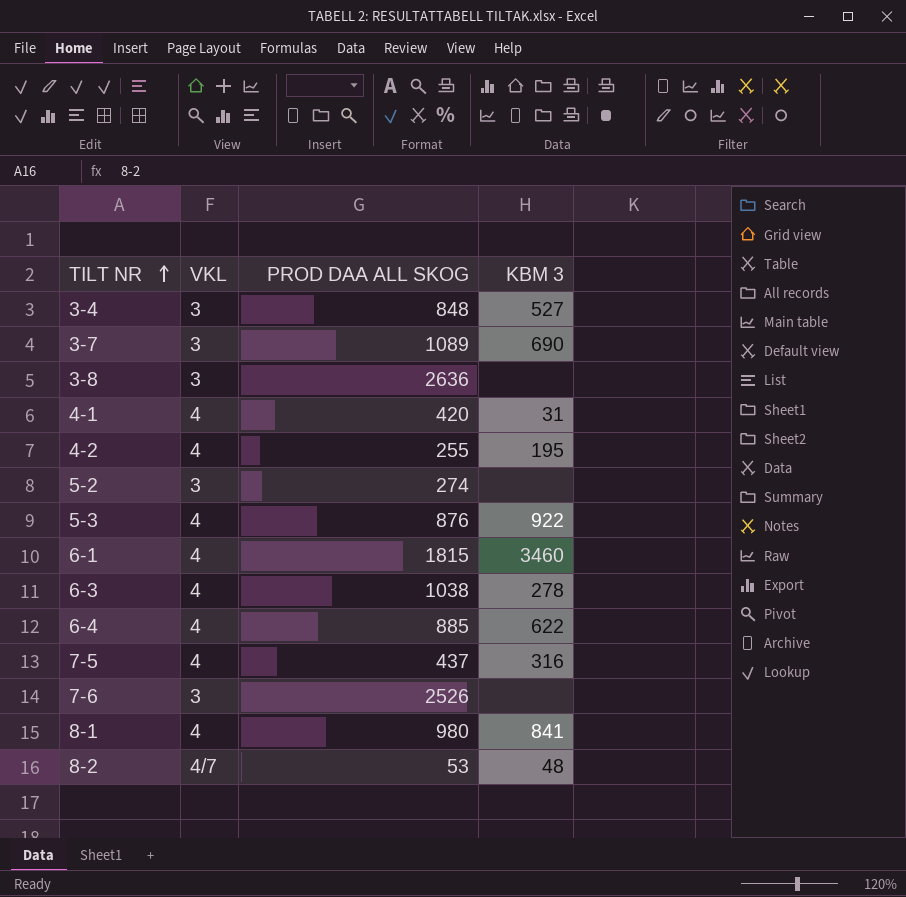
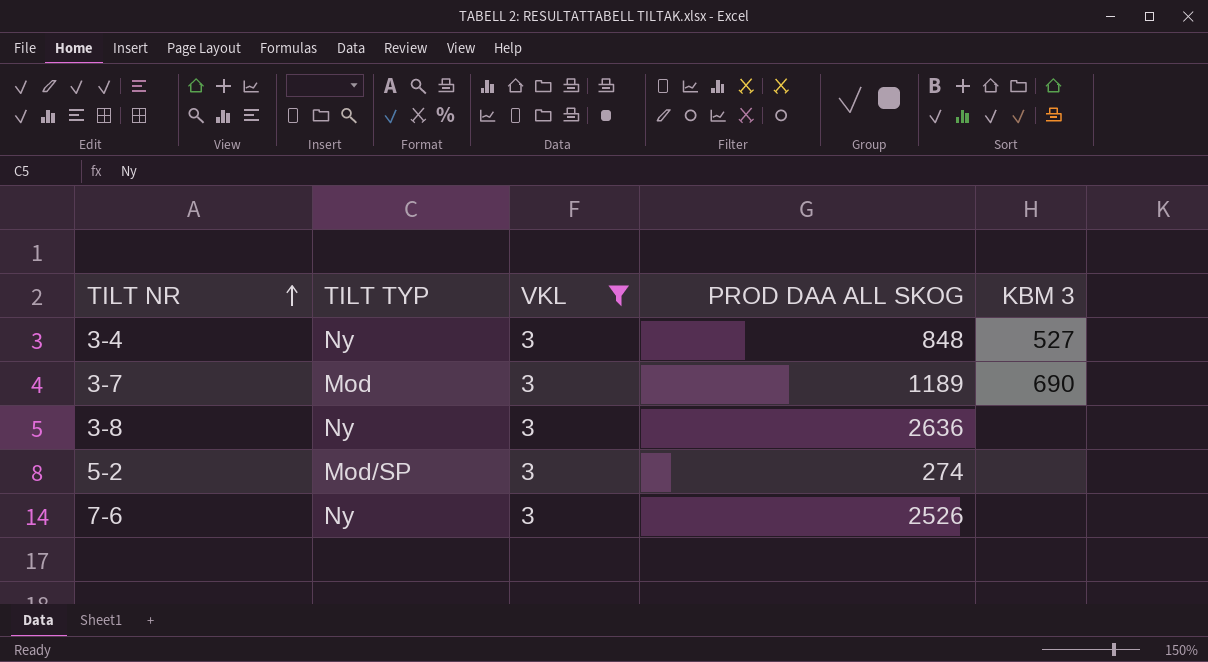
filter: none -> VKL = 3
column TILT TYP | position: none -> 2
3-7 | PROD DAA ALL SKOG: 1089 -> 1189

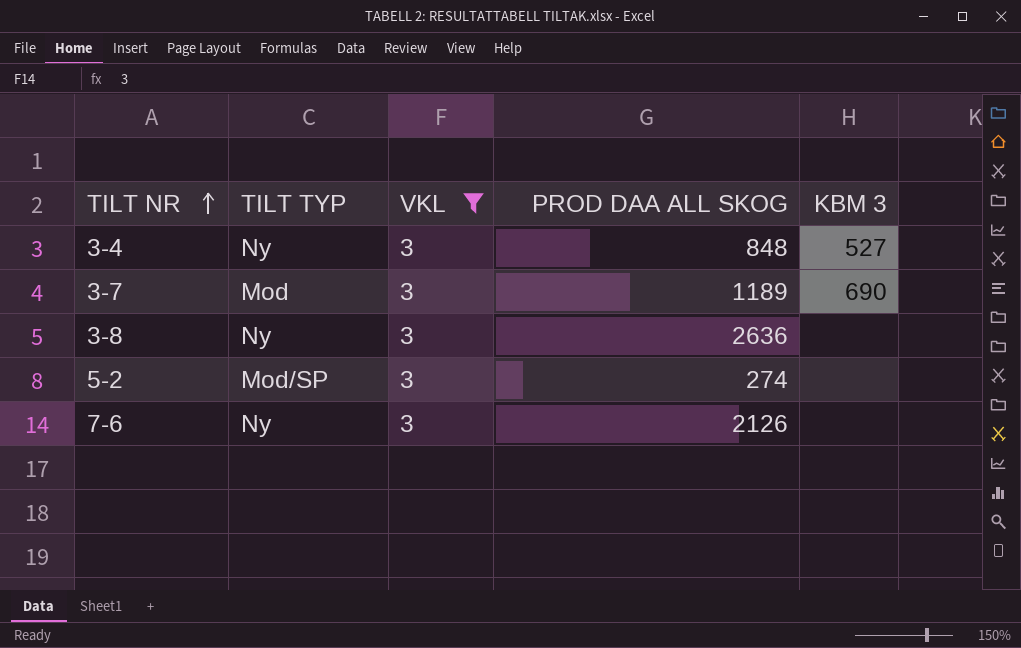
7-6 | PROD DAA ALL SKOG: 2526 -> 2126

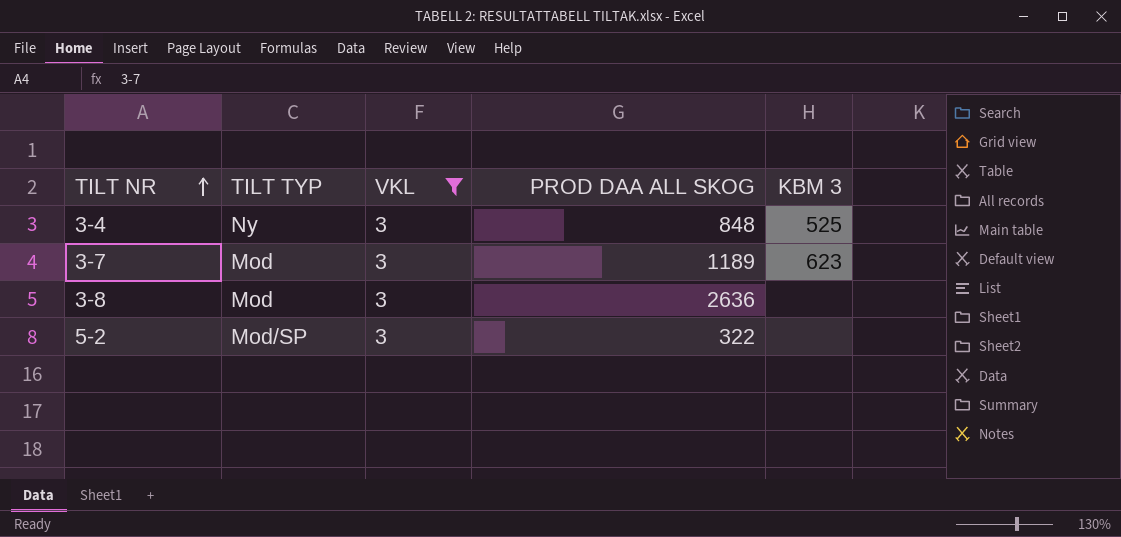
row 7-6: Ny | 3 | 2126 | none -> none
3-4 | KBM 3: 527 -> 525
3-7 | KBM 3: 690 -> 623
3-8 | TILT TYP: Ny -> Mod
5-2 | PROD DAA ALL SKOG: 274 -> 322

